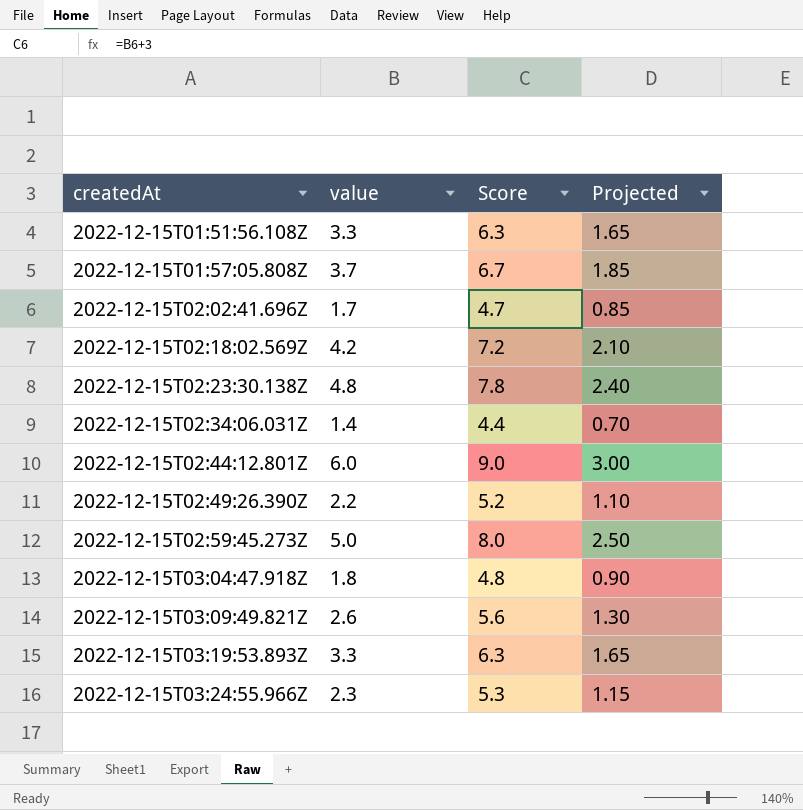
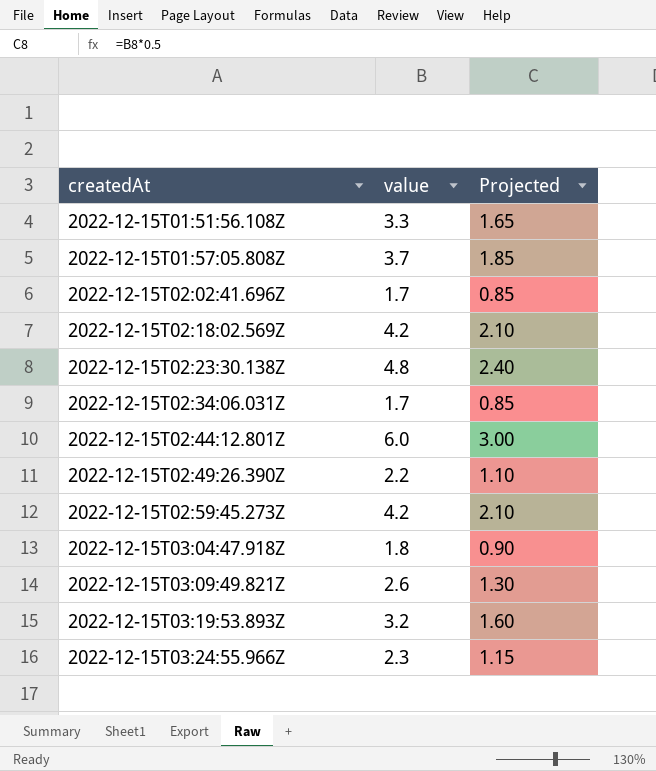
column Score | formula: [value] + 3 -> none
2022-12-15T02:34:06.031Z | value: 1.4 -> 1.7
2022-12-15T02:34:06.031Z | Projected: 0.70 -> 0.85
2022-12-15T02:59:45.273Z | value: 5.0 -> 4.2
2022-12-15T02:59:45.273Z | Projected: 2.50 -> 2.10
2022-12-15T03:19:53.893Z | value: 3.3 -> 3.2
2022-12-15T03:19:53.893Z | Projected: 1.65 -> 1.60

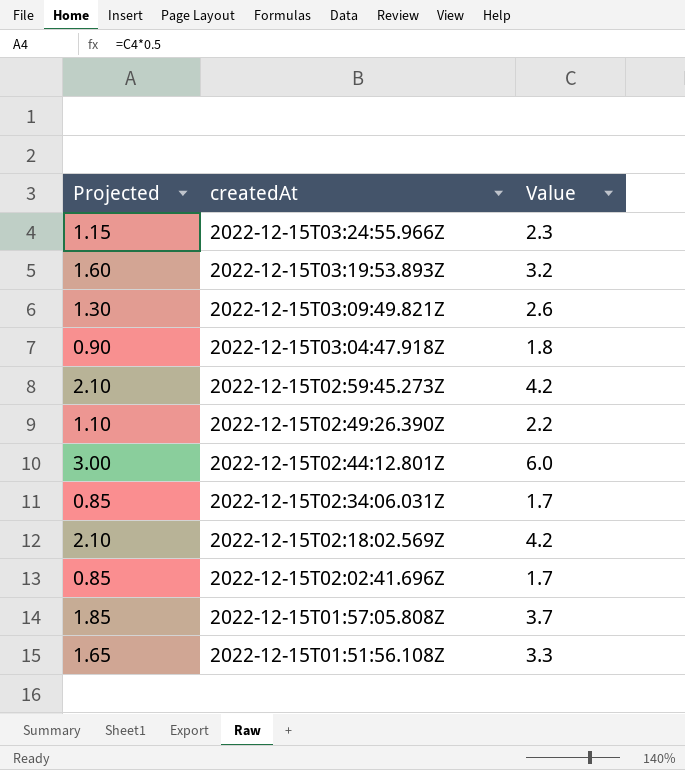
row order: createdAt ascending -> createdAt descending
column Projected | position: 3 -> 1
column name: value -> Value
row 2022-12-15T02:23:30.138Z: 4.8 | 2.40 -> none

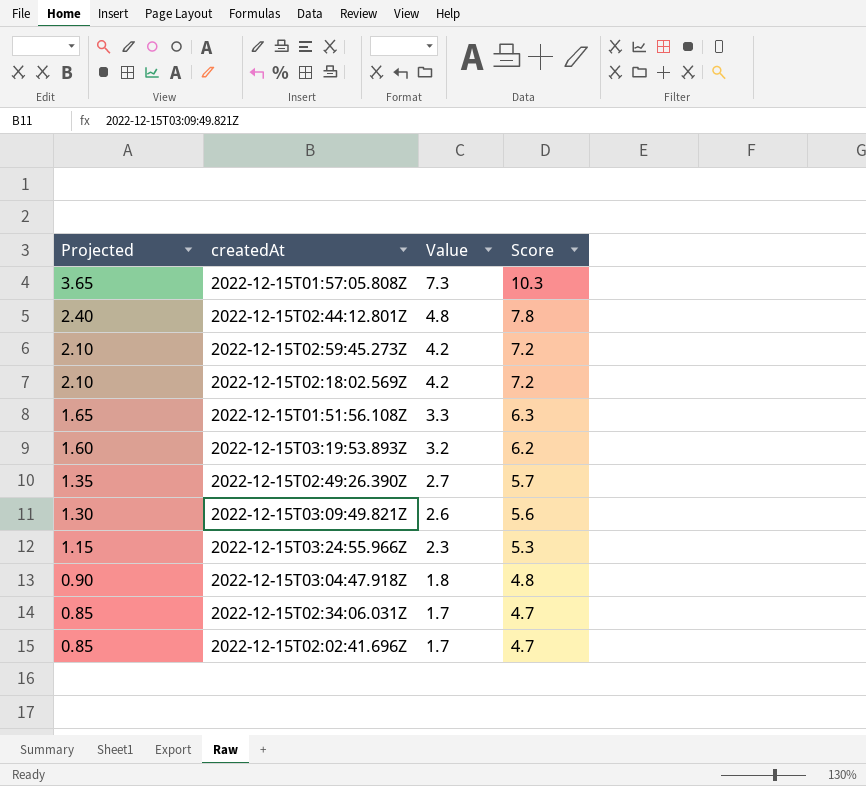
row order: createdAt descending -> Projected descending
column Score | formula: none -> [Value] + 3
2022-12-15T01:57:05.808Z | Projected: 1.85 -> 3.65
2022-12-15T01:57:05.808Z | Value: 3.7 -> 7.3
2022-12-15T02:44:12.801Z | Projected: 3.00 -> 2.40
2022-12-15T02:44:12.801Z | Value: 6.0 -> 4.8
2022-12-15T02:49:26.390Z | Projected: 1.10 -> 1.35
2022-12-15T02:49:26.390Z | Value: 2.2 -> 2.7

